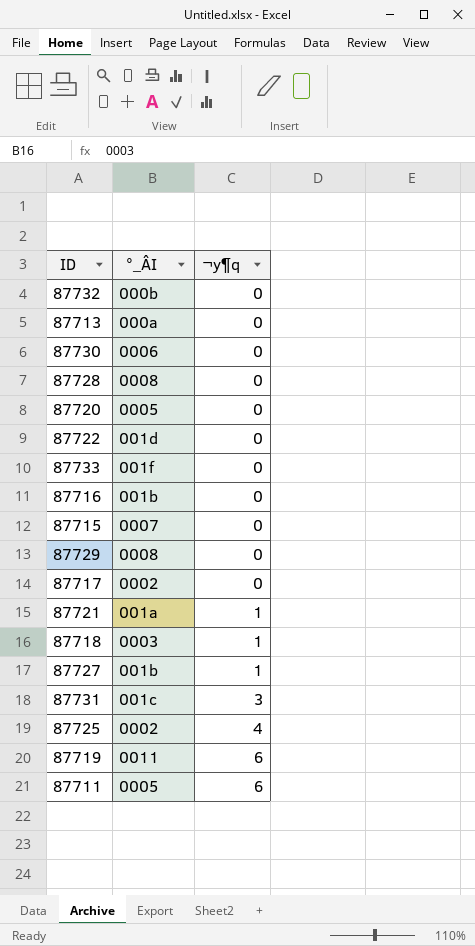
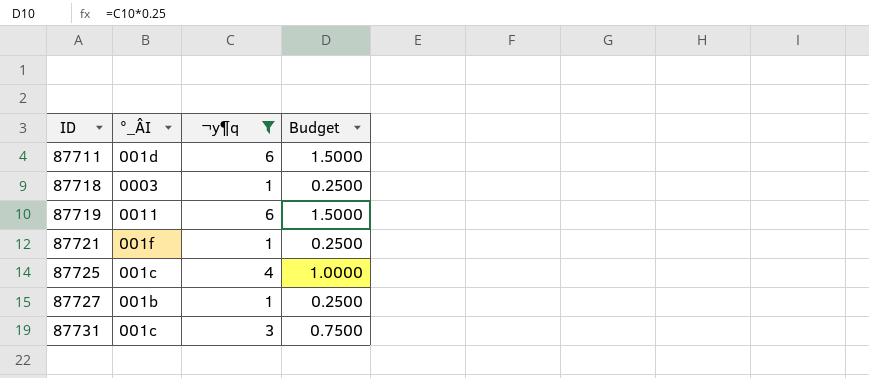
filter: none -> ¬y¶q != 0
row order: ¬y¶q ascending -> ID ascending
column Budget | formula: none -> [¬y¶q] * 0.25
87711 | °_ÂI: 0005 -> 001d
87721 | °_ÂI: 001a -> 001f
87725 | °_ÂI: 0002 -> 001c

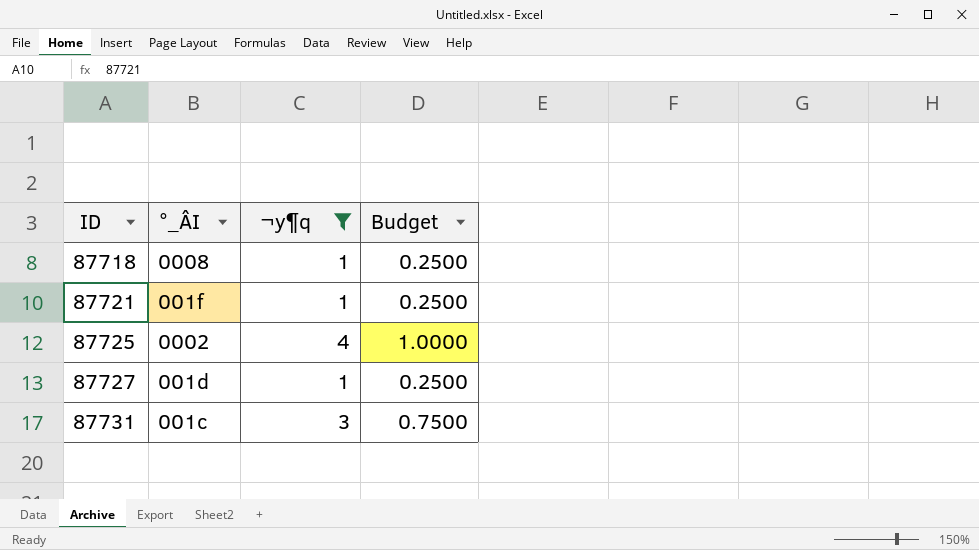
row 87711: 001d | 6 | 1.5000 -> none
row 87719: 0011 | 6 | 1.5000 -> none
87718 | °_ÂI: 0003 -> 0008
87725 | °_ÂI: 001c -> 0002
87727 | °_ÂI: 001b -> 001d

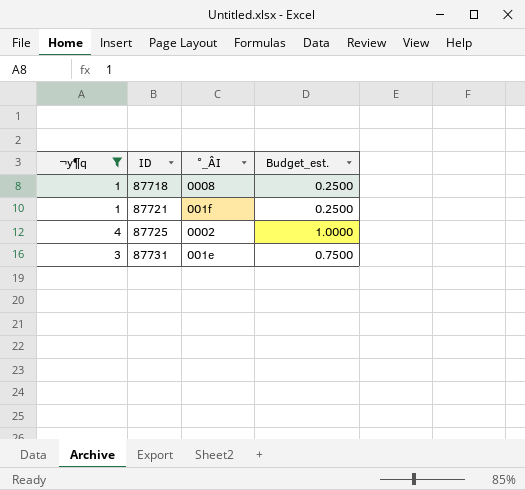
column ¬y¶q | position: 3 -> 1
column name: Budget -> Budget_est.
row 87727: 001d | 1 | 0.2500 -> none
87731 | °_ÂI: 001c -> 001e

